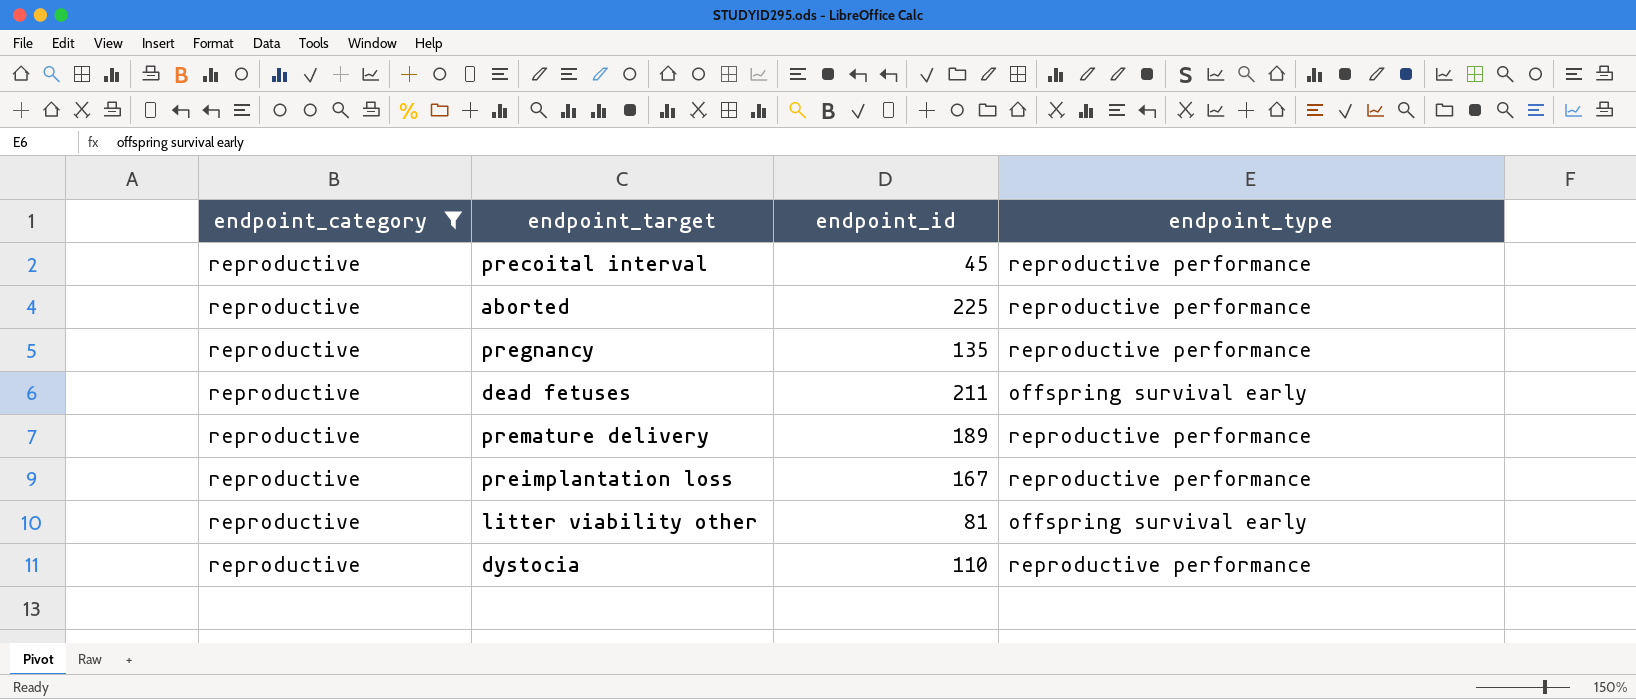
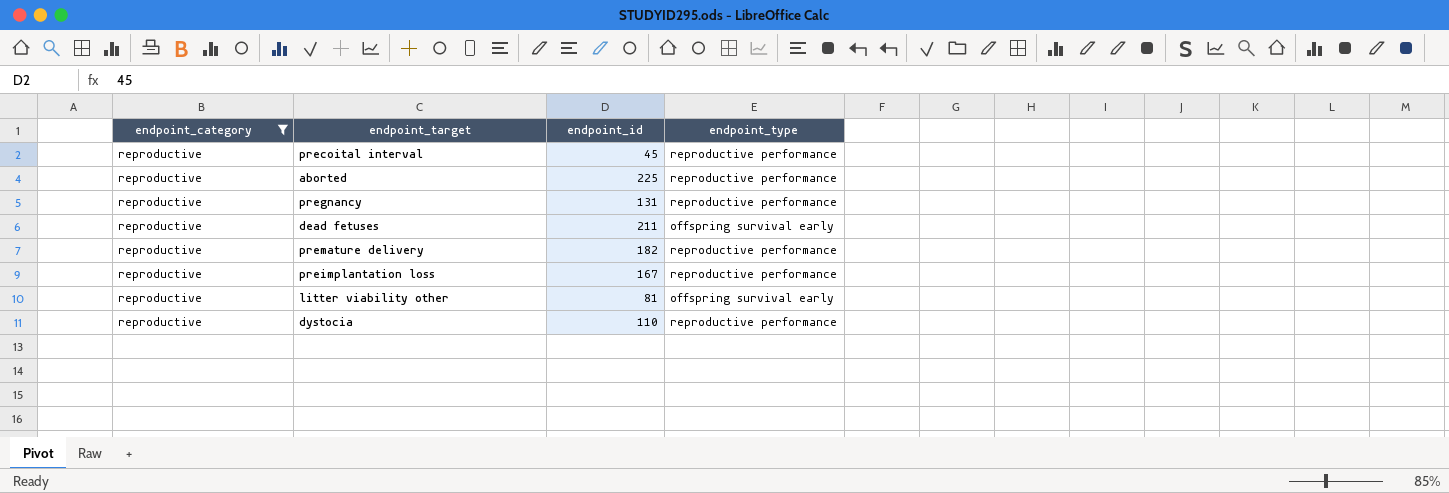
pregnancy | endpoint_id: 135 -> 131
premature delivery | endpoint_id: 189 -> 182

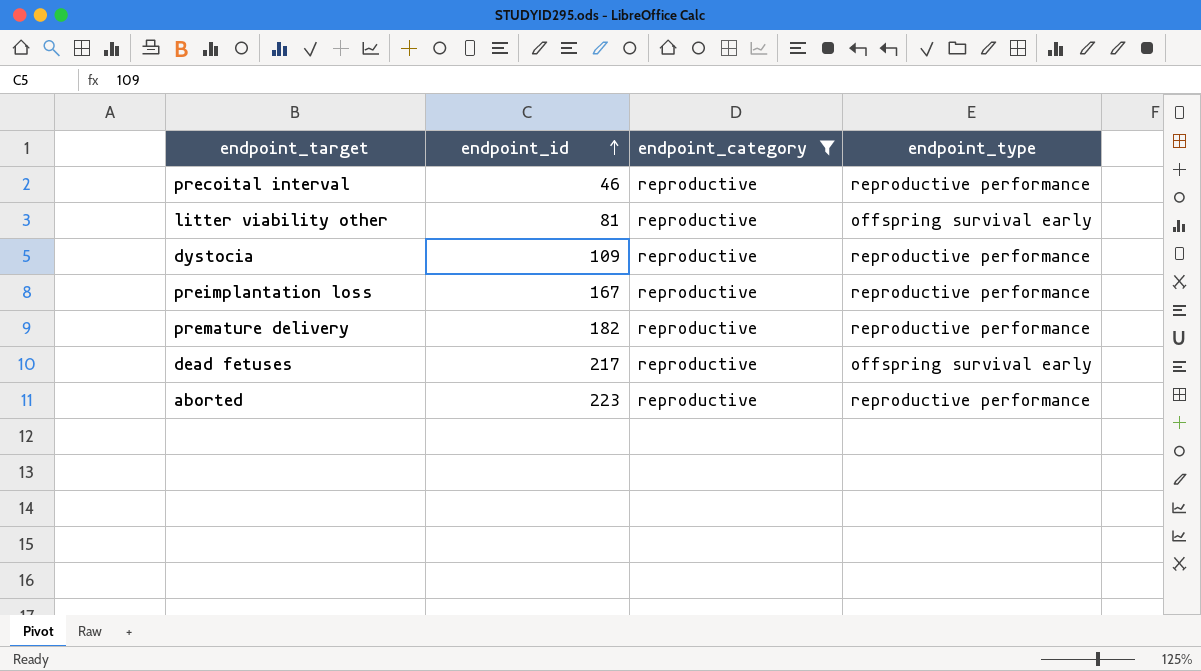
row order: none -> endpoint_id ascending
column endpoint_category | position: 1 -> 3
row pregnancy: reproductive | 131 | reproductive performance -> none
precoital interval | endpoint_id: 45 -> 46
dystocia | endpoint_id: 110 -> 109
dead fetuses | endpoint_id: 211 -> 217
aborted | endpoint_id: 225 -> 223

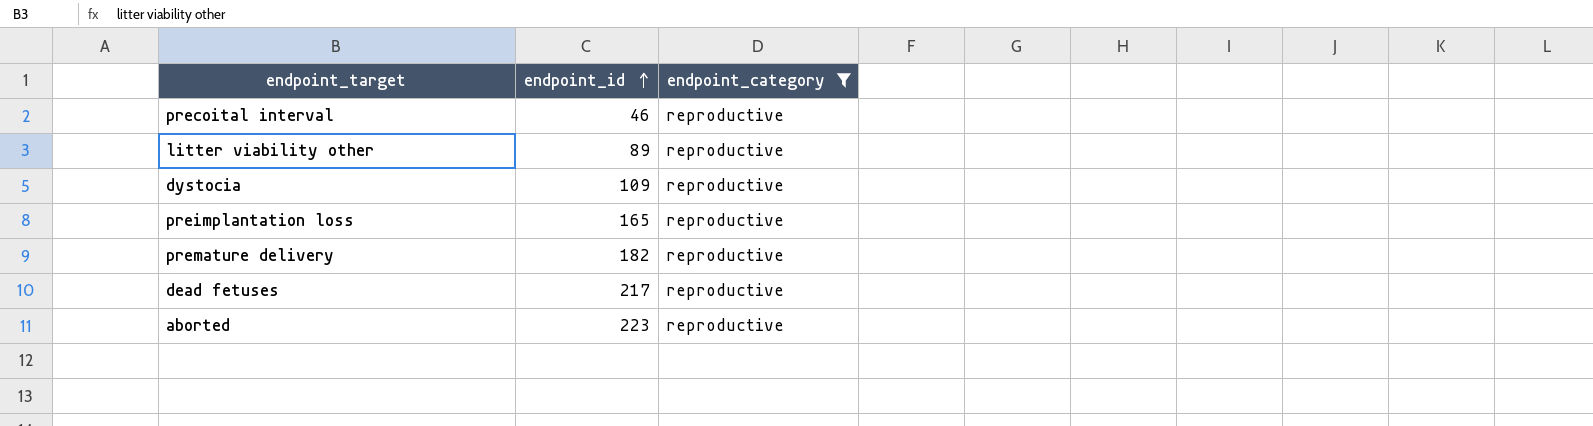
column endpoint_type | position: 4 -> none
litter viability other | endpoint_id: 81 -> 89
preimplantation loss | endpoint_id: 167 -> 165

